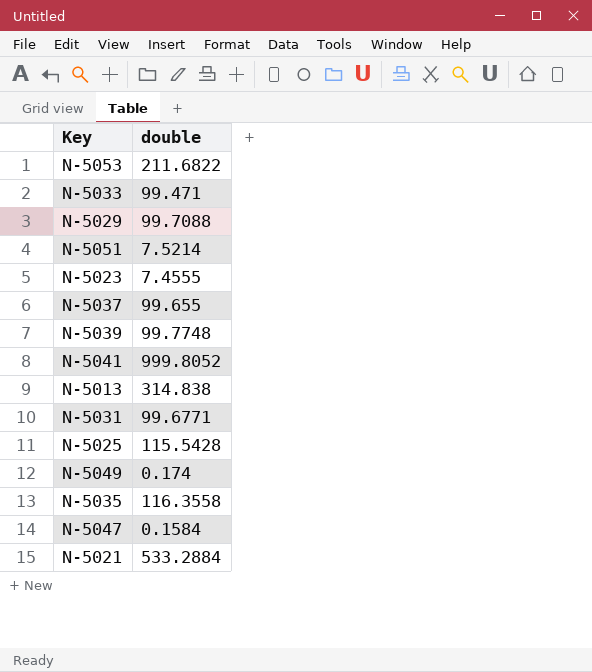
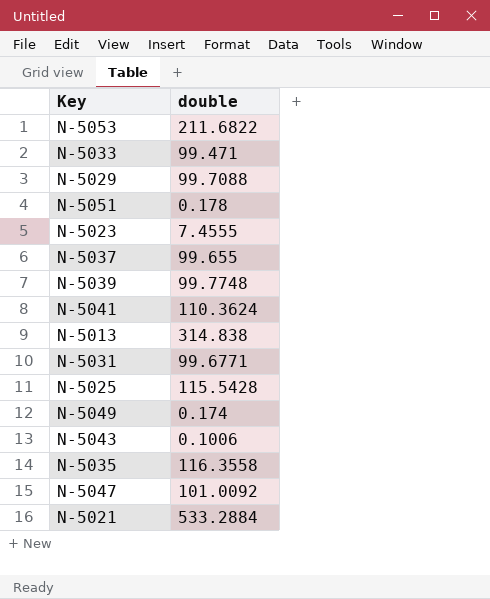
N-5051 | double: 7.5214 -> 0.178
N-5041 | double: 999.8052 -> 110.3624
row N-5043: none -> 0.1006
N-5047 | double: 0.1584 -> 101.0092

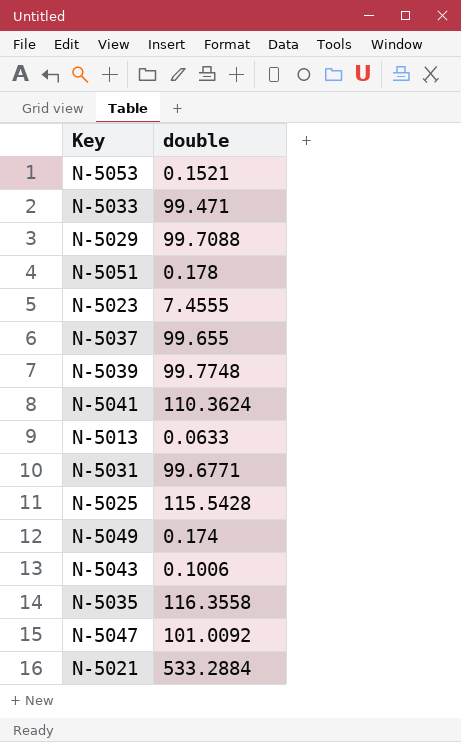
N-5053 | double: 211.6822 -> 0.1521
N-5013 | double: 314.838 -> 0.0633

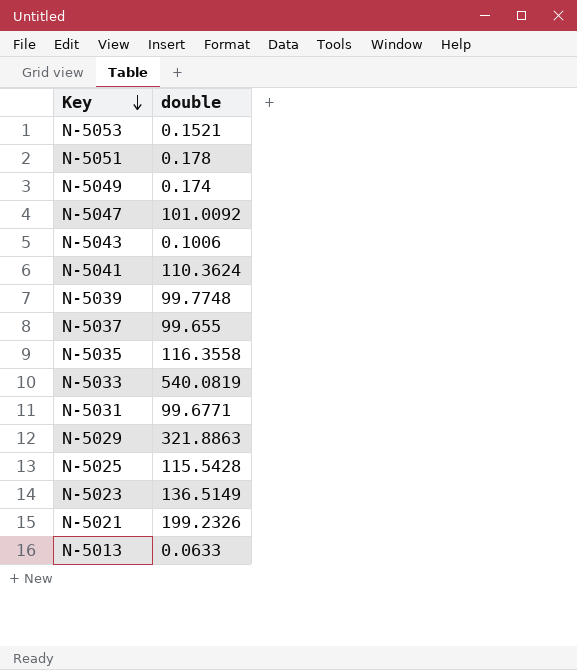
row order: none -> Key descending
N-5033 | double: 99.471 -> 540.0819
N-5029 | double: 99.7088 -> 321.8863
N-5023 | double: 7.4555 -> 136.5149
N-5021 | double: 533.2884 -> 199.2326

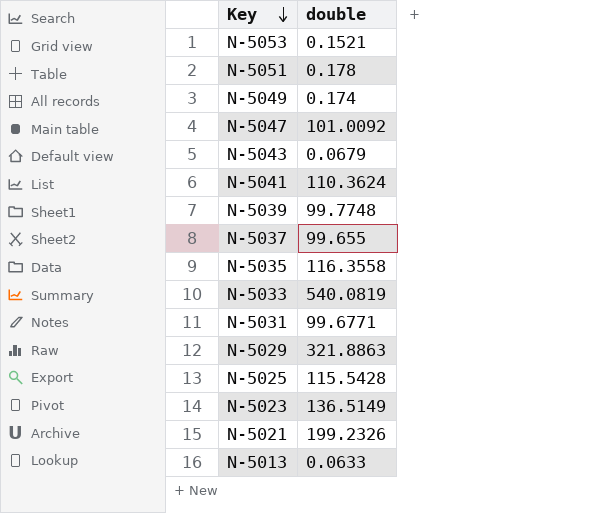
N-5043 | double: 0.1006 -> 0.0679

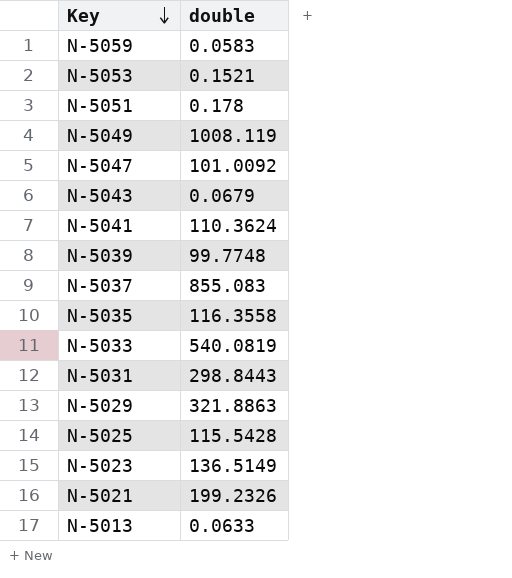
row N-5059: none -> 0.0583
N-5049 | double: 0.174 -> 1008.119
N-5037 | double: 99.655 -> 855.083
N-5031 | double: 99.6771 -> 298.8443

